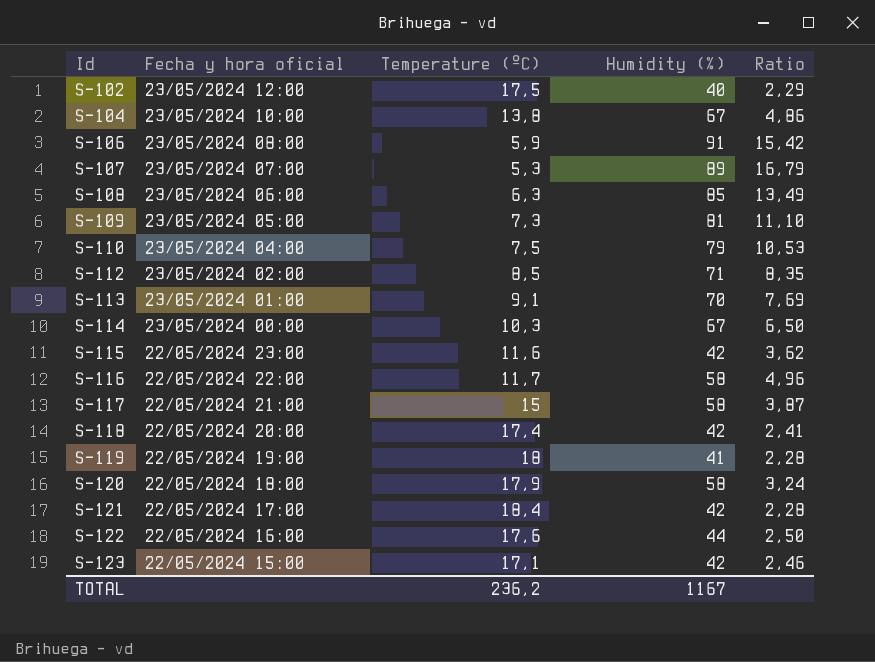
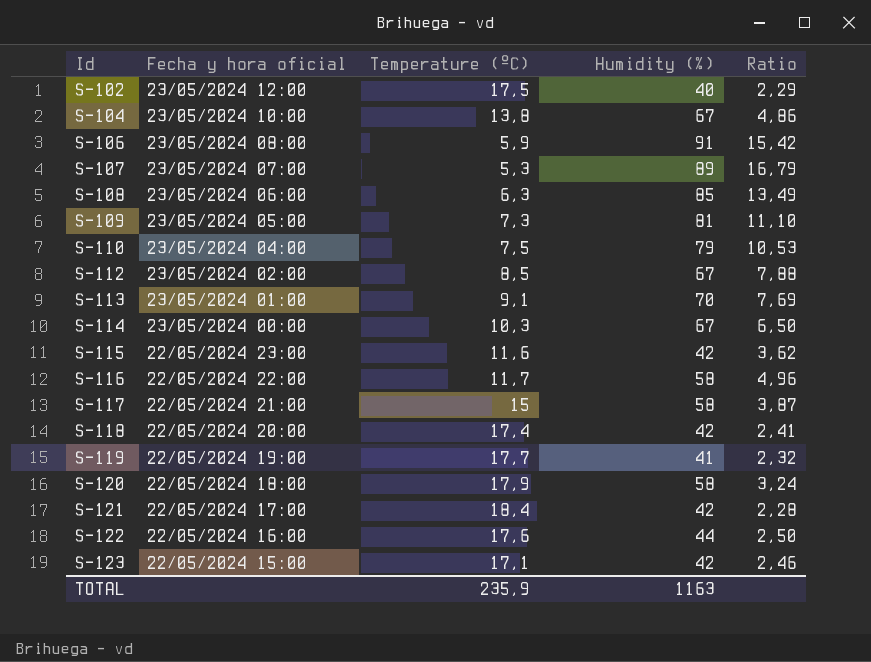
S-112 | Humidity (%): 71 -> 67
S-112 | Ratio: 8,35 -> 7,88
S-119 | Temperature (ºC): 18 -> 17,7
S-119 | Ratio: 2,28 -> 2,32
TOTAL | Temperature (ºC): 236,2 -> 235,9
TOTAL | Humidity (%): 1167 -> 1163

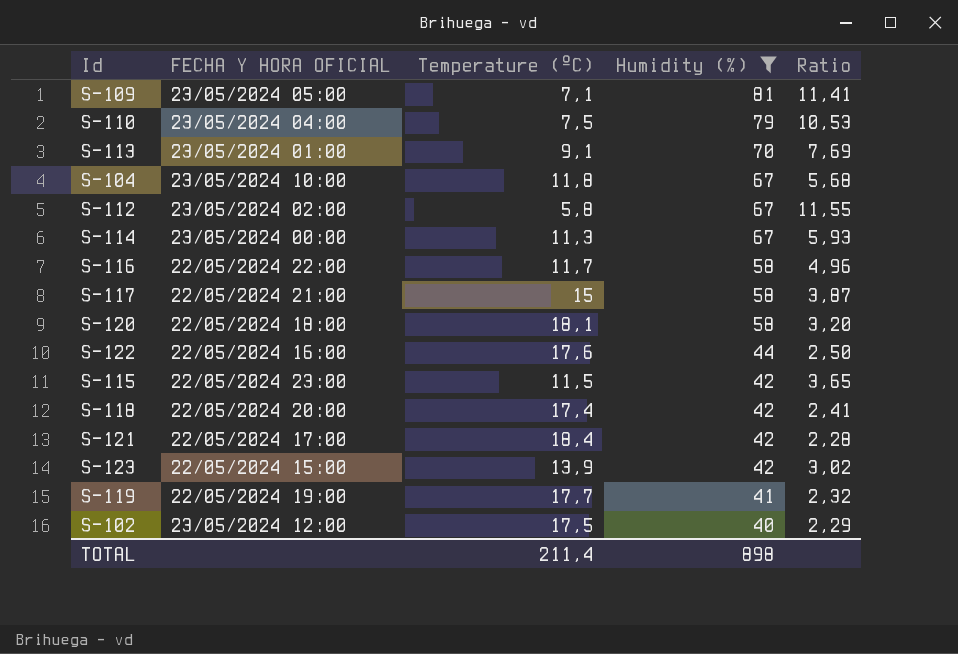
filter: none -> Humidity (%) <= 81
row order: Id ascending -> Humidity (%) descending
column name: Fecha y hora oficial -> FECHA Y HORA OFICIAL
S-109 | Temperature (ºC): 7,3 -> 7,1
S-109 | Ratio: 11,10 -> 11,41
S-104 | Temperature (ºC): 13,8 -> 11,8
S-104 | Ratio: 4,86 -> 5,68
S-112 | Temperature (ºC): 8,5 -> 5,8
S-112 | Ratio: 7,88 -> 11,55
S-114 | Temperature (ºC): 10,3 -> 11,3
S-114 | Ratio: 6,50 -> 5,93
S-120 | Temperature (ºC): 17,9 -> 18,1
S-120 | Ratio: 3,24 -> 3,20
S-115 | Temperature (ºC): 11,6 -> 11,5
S-115 | Ratio: 3,62 -> 3,65
S-123 | Temperature (ºC): 17,1 -> 13,9
S-123 | Ratio: 2,46 -> 3,02
TOTAL | Temperature (ºC): 235,9 -> 211,4
TOTAL | Humidity (%): 1163 -> 898

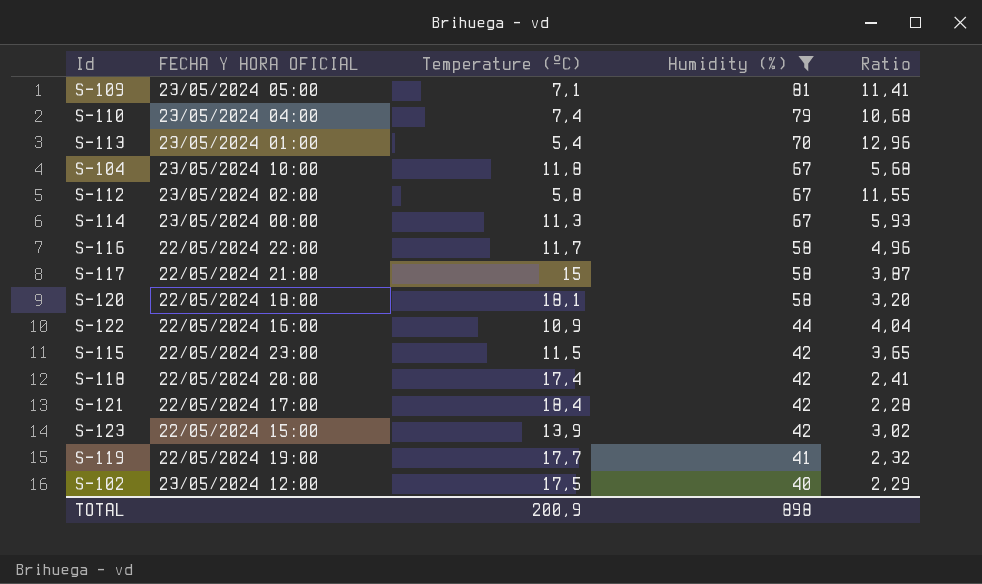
S-110 | Temperature (ºC): 7,5 -> 7,4
S-110 | Ratio: 10,53 -> 10,68
S-113 | Temperature (ºC): 9,1 -> 5,4
S-113 | Ratio: 7,69 -> 12,96
S-122 | Temperature (ºC): 17,6 -> 10,9
S-122 | Ratio: 2,50 -> 4,04
TOTAL | Temperature (ºC): 211,4 -> 200,9

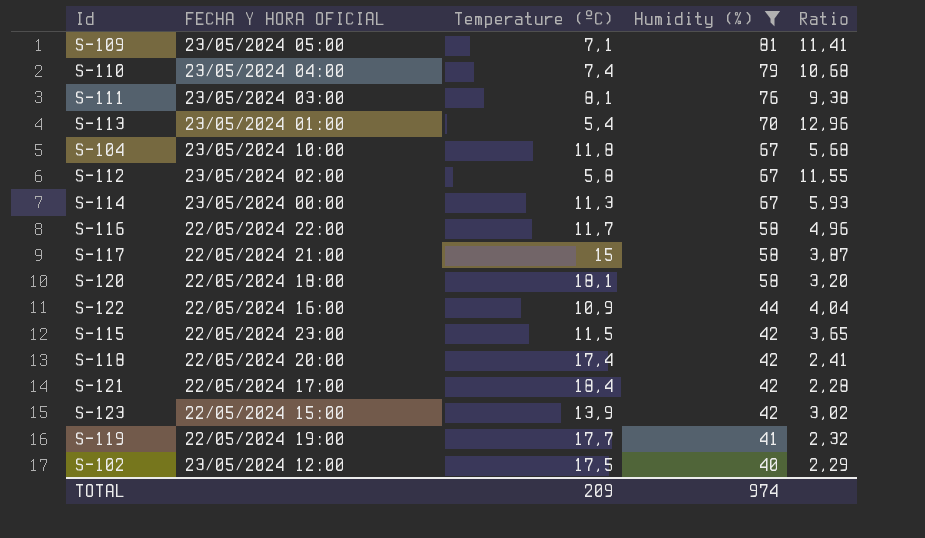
row S-111: none -> 23/05/2024 03:00 | 8,1 | 76 | 9,38
TOTAL | Temperature (ºC): 200,9 -> 209
TOTAL | Humidity (%): 898 -> 974

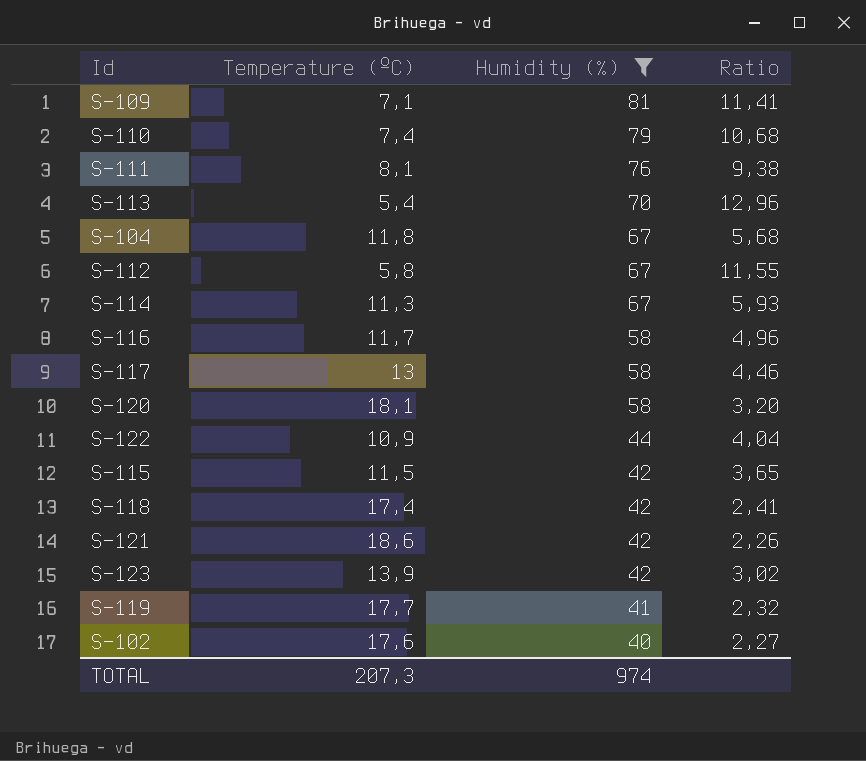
column FECHA Y HORA OFICIAL | position: 2 -> none
S-117 | Temperature (ºC): 15 -> 13
S-117 | Ratio: 3,87 -> 4,46
S-121 | Temperature (ºC): 18,4 -> 18,6
S-121 | Ratio: 2,28 -> 2,26
S-102 | Temperature (ºC): 17,5 -> 17,6
S-102 | Ratio: 2,29 -> 2,27
TOTAL | Temperature (ºC): 209 -> 207,3

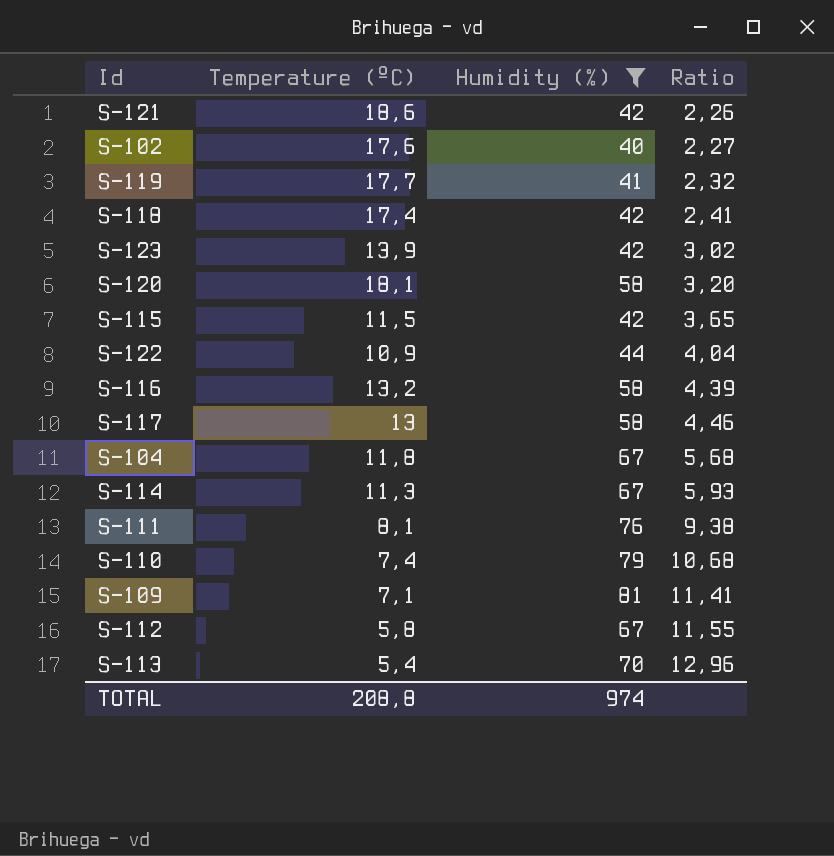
row order: Humidity (%) descending -> Ratio ascending
S-116 | Temperature (ºC): 11,7 -> 13,2
S-116 | Ratio: 4,96 -> 4,39
TOTAL | Temperature (ºC): 207,3 -> 208,8

